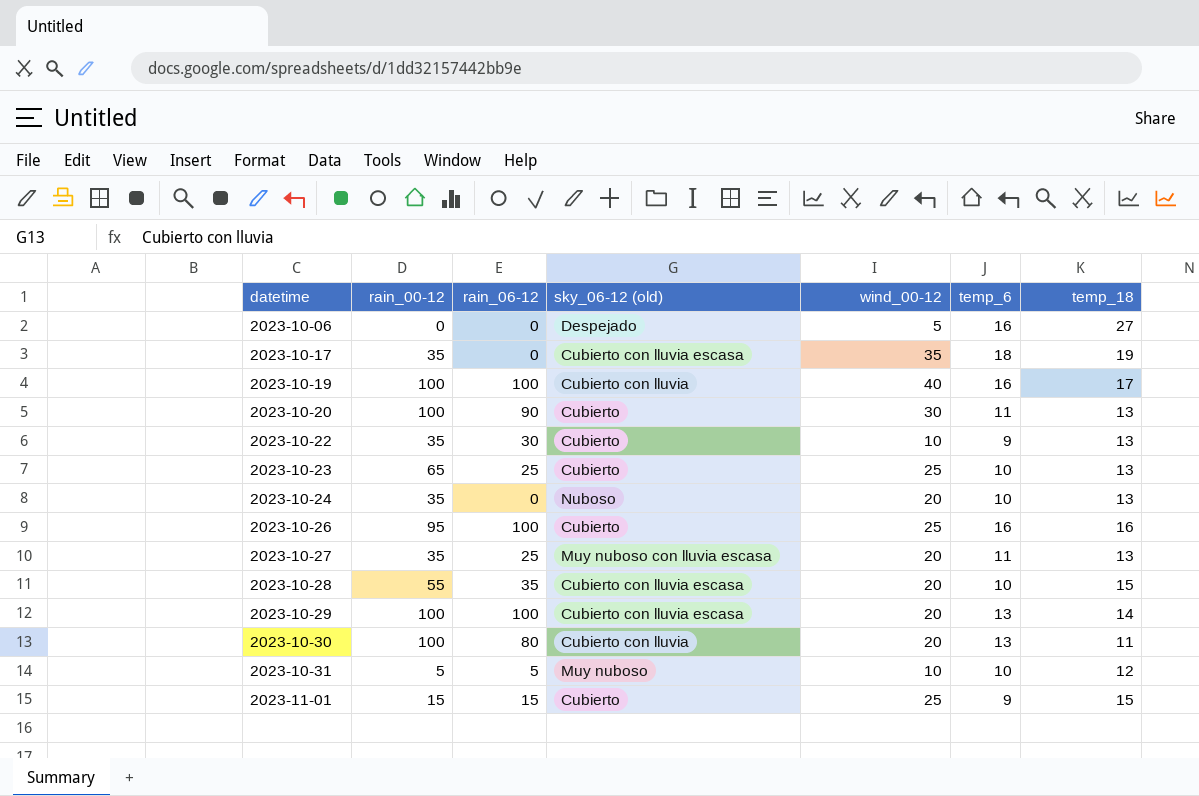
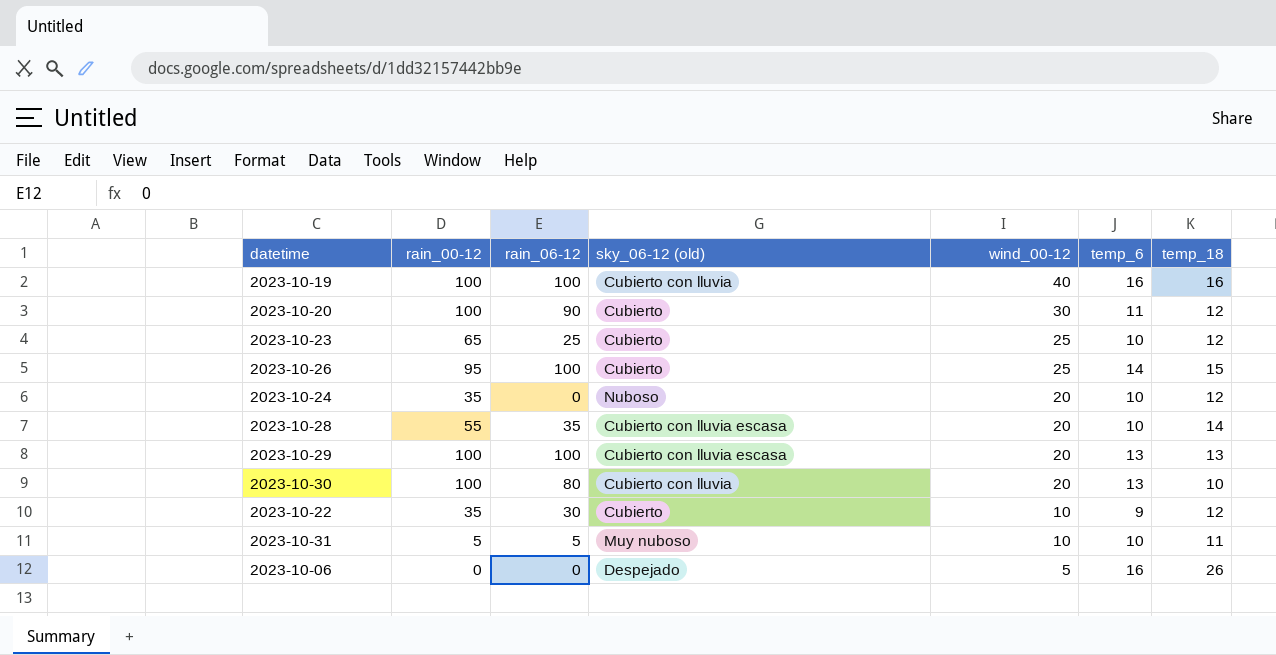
row order: datetime ascending -> wind_00-12 descending
row 2023-10-17: 35 | 0 | Cubierto con lluvia escasa | 35 | 18 | 19 -> none
row 2023-10-27: 35 | 25 | Muy nuboso con lluvia escasa | 20 | 11 | 13 -> none
row 2023-11-01: 15 | 15 | Cubierto | 25 | 9 | 15 -> none
2023-10-19 | temp_18: 17 -> 16
2023-10-20 | temp_18: 13 -> 12
2023-10-23 | temp_18: 13 -> 12
2023-10-26 | temp_6: 16 -> 14
2023-10-26 | temp_18: 16 -> 15
2023-10-24 | temp_18: 13 -> 12
2023-10-28 | temp_18: 15 -> 14
2023-10-29 | temp_18: 14 -> 13
2023-10-30 | temp_18: 11 -> 10
2023-10-22 | temp_18: 13 -> 12
2023-10-31 | temp_18: 12 -> 11
2023-10-06 | temp_18: 27 -> 26

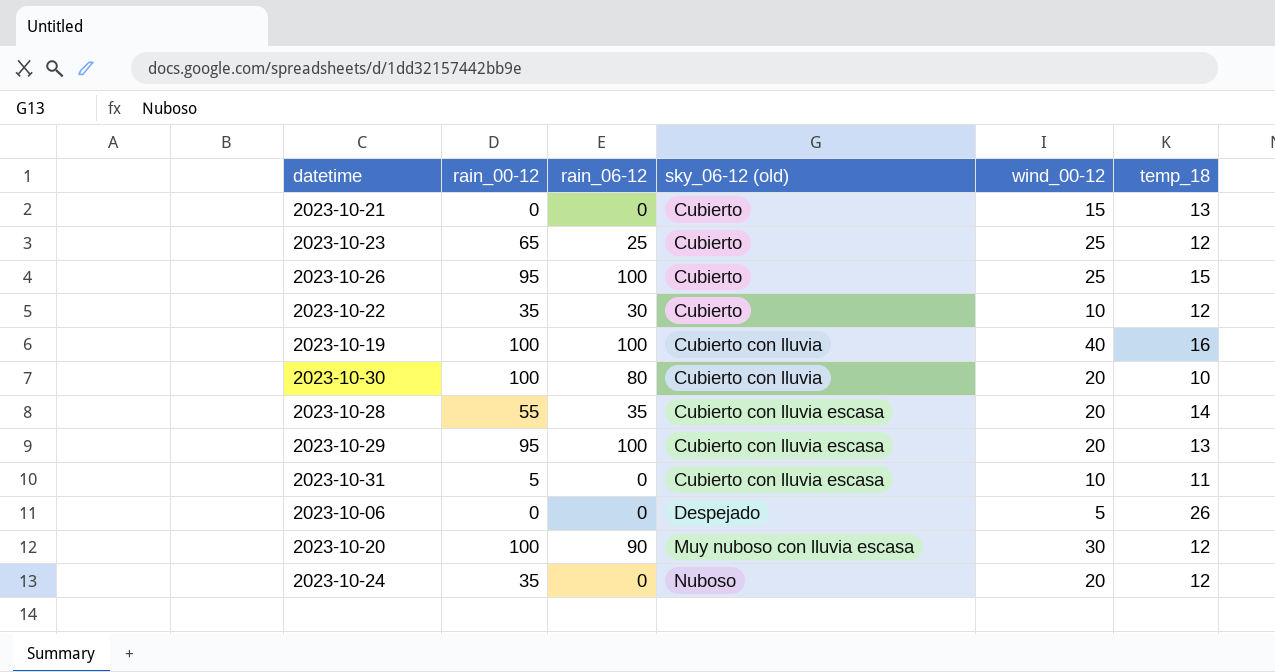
row order: wind_00-12 descending -> sky_06-12 (old) ascending
column temp_6 | position: 6 -> none
row 2023-10-21: none -> 0 | 0 | Cubierto | 15 | 13
2023-10-29 | rain_00-12: 100 -> 95
2023-10-31 | rain_06-12: 5 -> 0
2023-10-31 | sky_06-12 (old): Muy nuboso -> Cubierto con lluvia escasa
2023-10-20 | sky_06-12 (old): Cubierto -> Muy nuboso con lluvia escasa

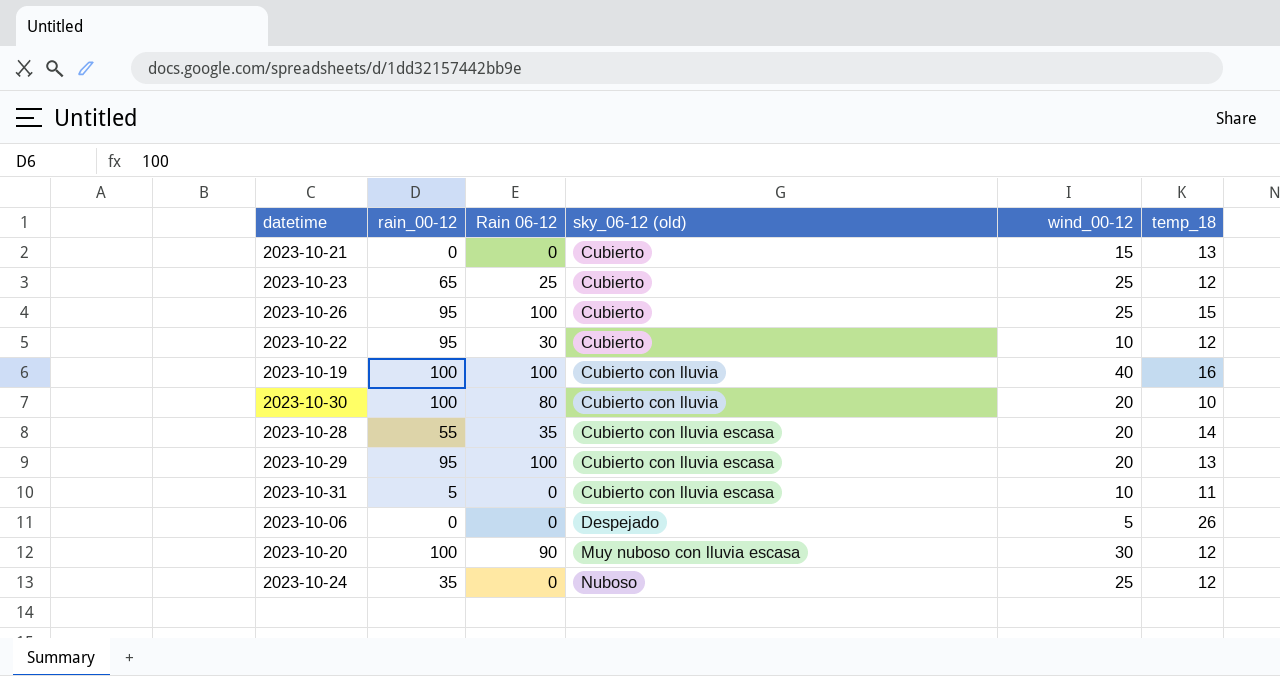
column name: rain_06-12 -> Rain 06-12
2023-10-22 | rain_00-12: 35 -> 95
2023-10-24 | wind_00-12: 20 -> 25

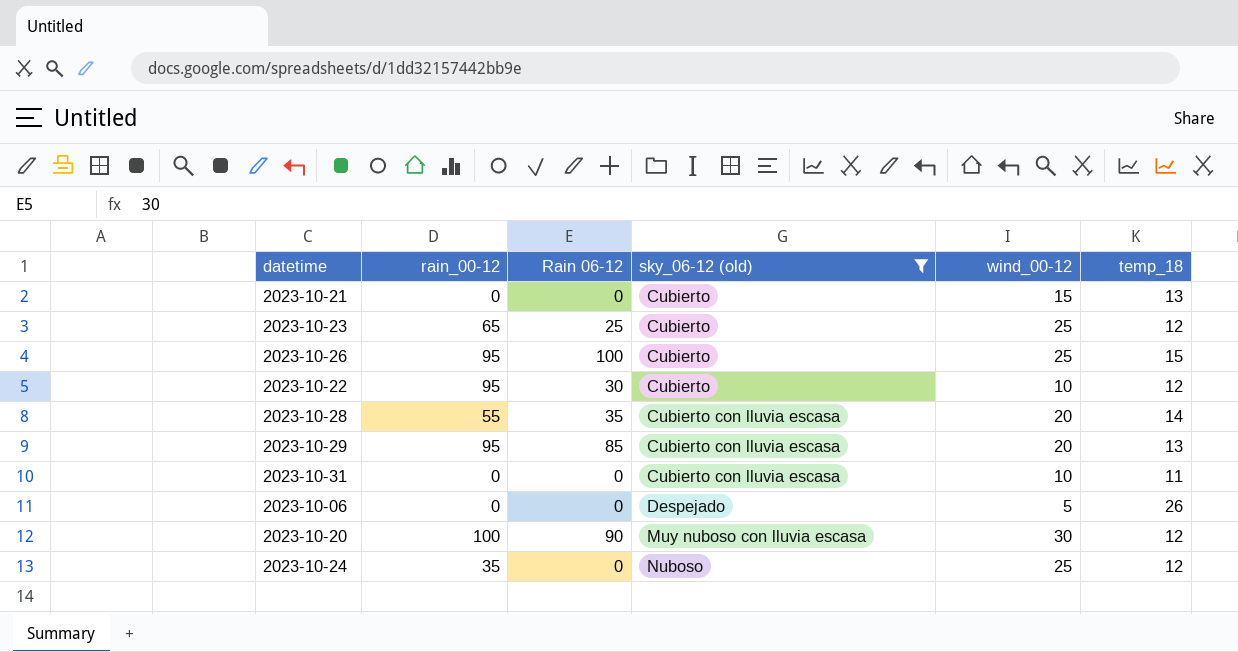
filter: none -> sky_06-12 (old) != Cubierto con lluvia
2023-10-29 | Rain 06-12: 100 -> 85
2023-10-31 | rain_00-12: 5 -> 0

